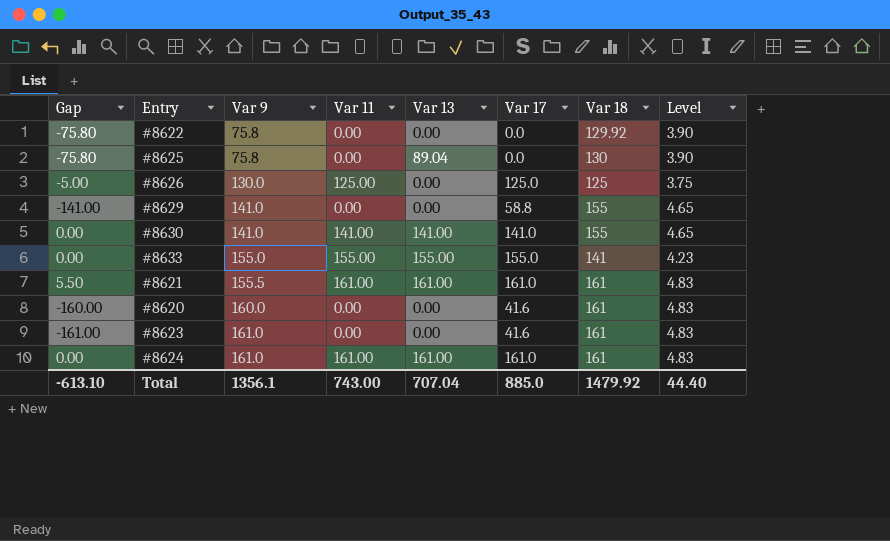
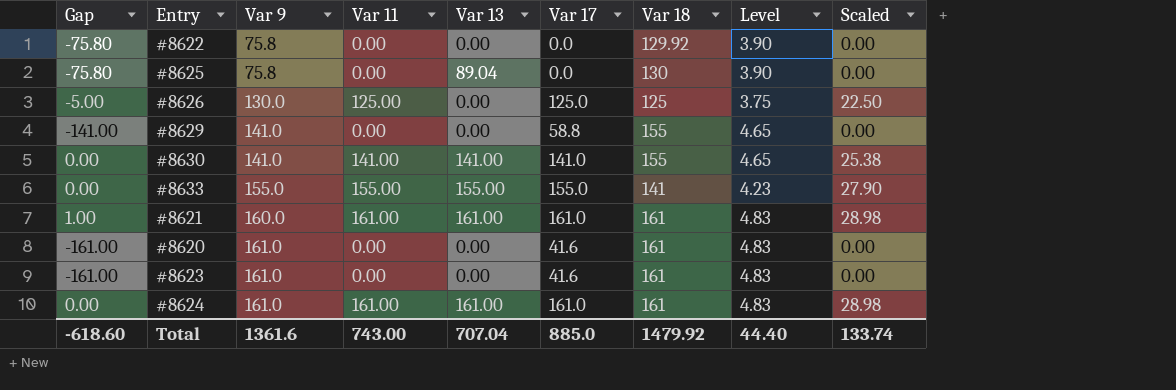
column Scaled | formula: none -> [Var 11] * 0.18
#8621 | Gap: 5.50 -> 1.00
#8621 | Var 9: 155.5 -> 160.0
#8620 | Gap: -160.00 -> -161.00
#8620 | Var 9: 160.0 -> 161.0
Total | Gap: -613.10 -> -618.60
Total | Var 9: 1356.1 -> 1361.6

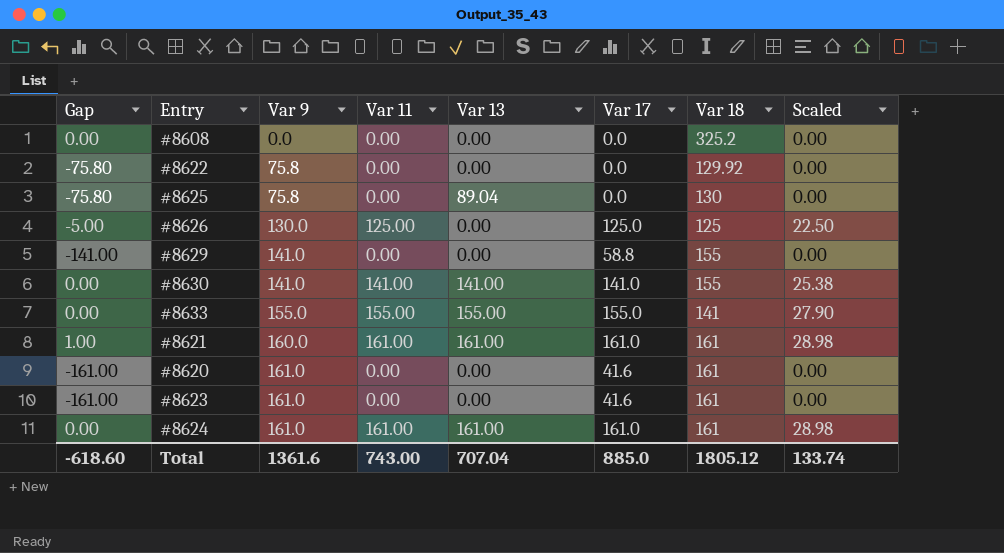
column Level | formula: [Var 18] * 0.03 -> none
row #8608: none -> 0.00 | 0.0 | 0.00 | 0.00 | 0.0 | 325.2 | 0.00
Total | Var 18: 1479.92 -> 1805.12

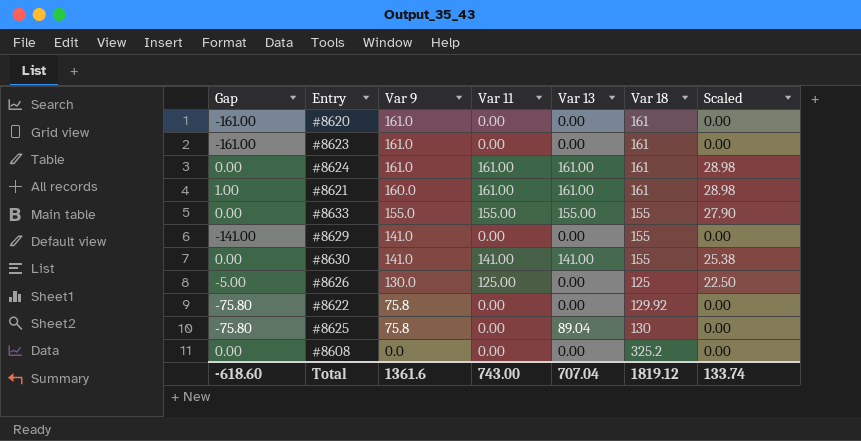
row order: Var 9 ascending -> Var 9 descending
column Var 17 | position: 6 -> none
#8633 | Var 18: 141 -> 155
Total | Var 18: 1805.12 -> 1819.12

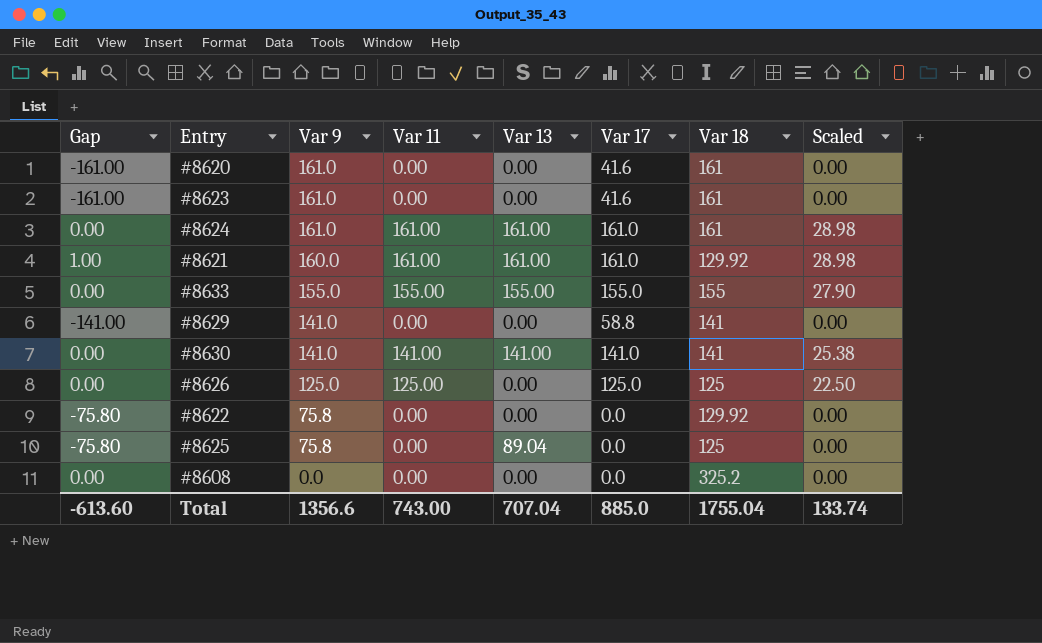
column Var 17 | position: none -> 6
#8621 | Var 18: 161 -> 129.92
#8629 | Var 18: 155 -> 141
#8630 | Var 18: 155 -> 141
#8626 | Gap: -5.00 -> 0.00
#8626 | Var 9: 130.0 -> 125.0
#8625 | Var 18: 130 -> 125
Total | Gap: -618.60 -> -613.60
Total | Var 9: 1361.6 -> 1356.6
Total | Var 18: 1819.12 -> 1755.04

